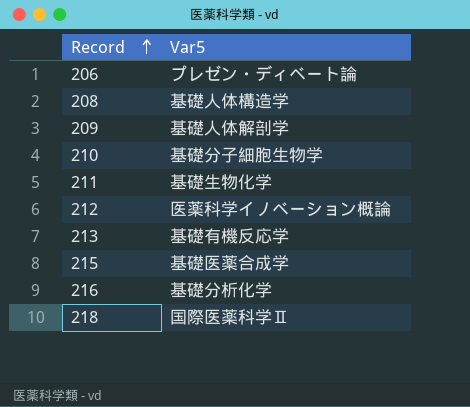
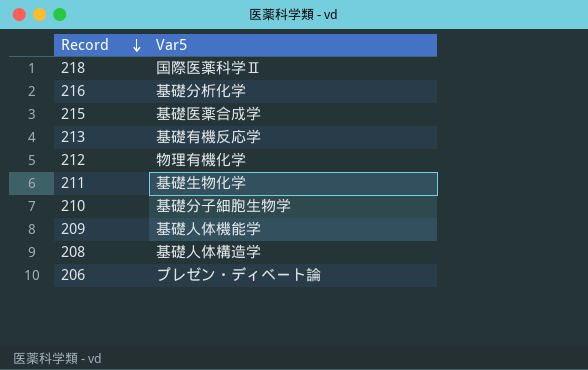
row order: Record ascending -> Record descending
212 | Var5: 医薬科学イノベーション概論 -> 物理有機化学
209 | Var5: 基礎人体解剖学 -> 基礎人体機能学

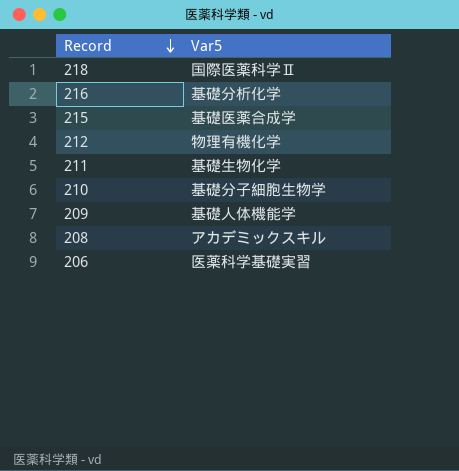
row 213: 基礎有機反応学 -> none
208 | Var5: 基礎人体構造学 -> アカデミックスキル
206 | Var5: プレゼン・ディベート論 -> 医薬科学基礎実習

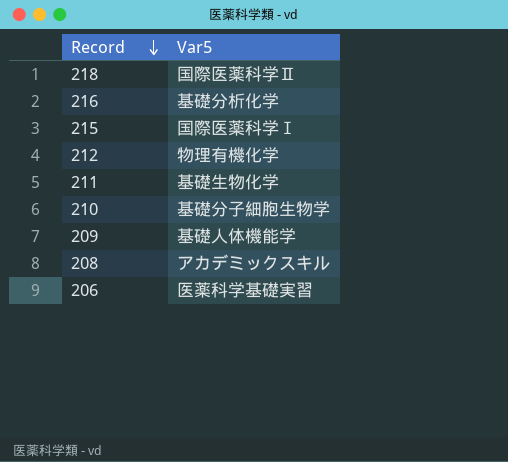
215 | Var5: 基礎医薬合成学 -> 国際医薬科学Ⅰ

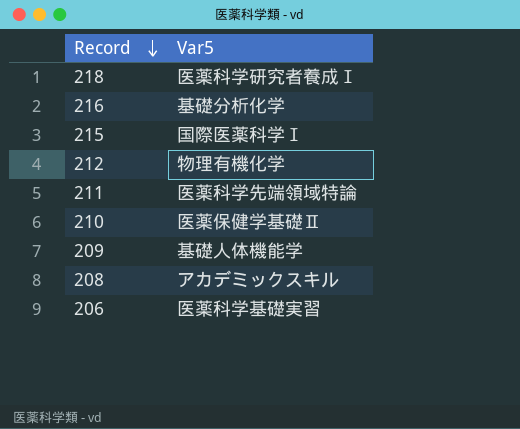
218 | Var5: 国際医薬科学Ⅱ -> 医薬科学研究者養成Ⅰ
211 | Var5: 基礎生物化学 -> 医薬科学先端領域特論
210 | Var5: 基礎分子細胞生物学 -> 医薬保健学基礎Ⅱ

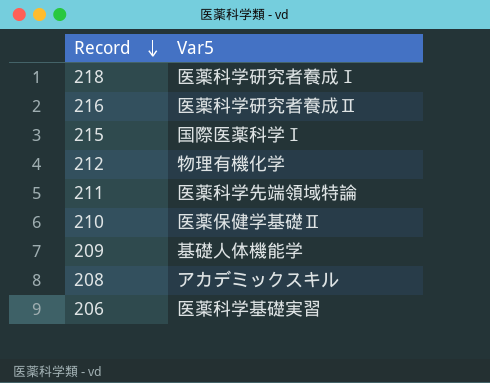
216 | Var5: 基礎分析化学 -> 医薬科学研究者養成Ⅱ

